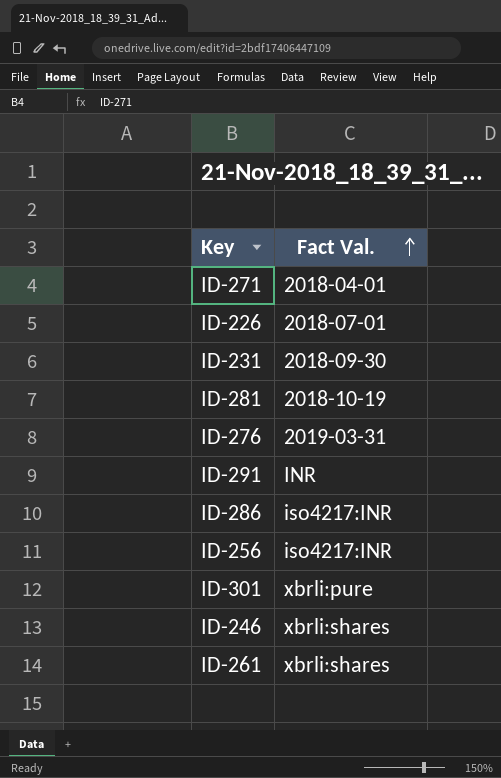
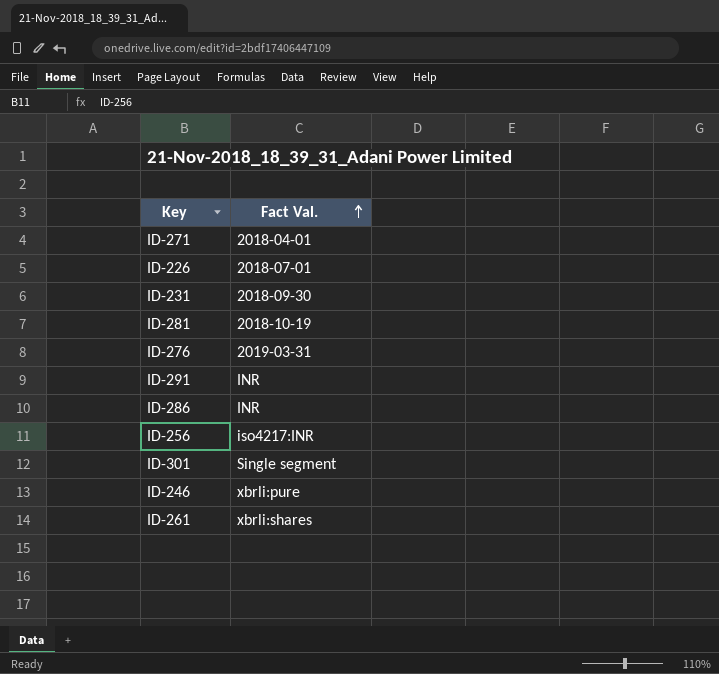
ID-286 | Fact Val.: iso4217:INR -> INR
ID-301 | Fact Val.: xbrli:pure -> Single segment
ID-246 | Fact Val.: xbrli:shares -> xbrli:pure

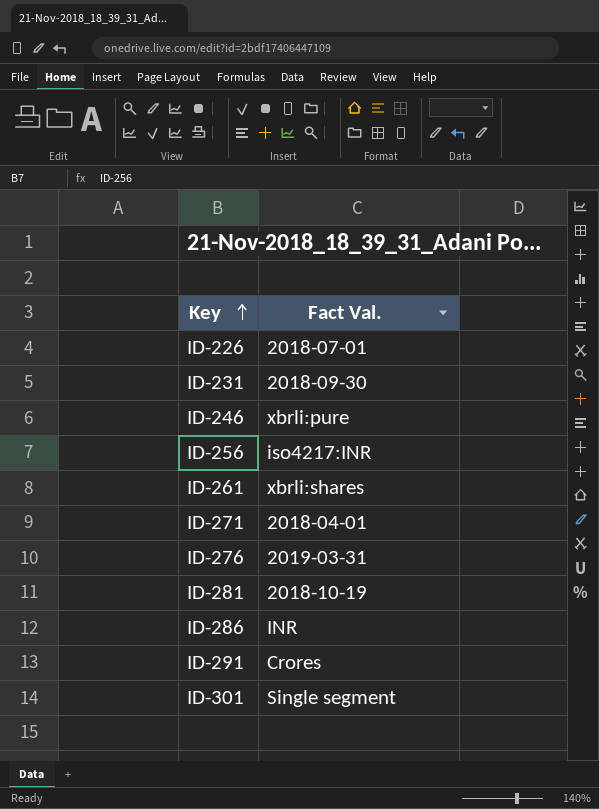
row order: Fact Val. ascending -> Key ascending
ID-291 | Fact Val.: INR -> Crores

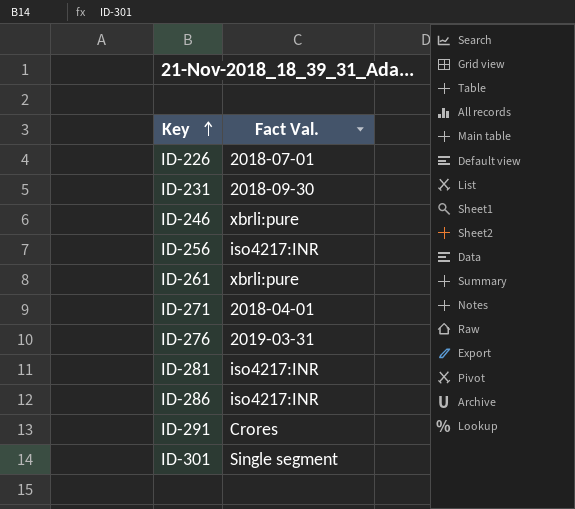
ID-261 | Fact Val.: xbrli:shares -> xbrli:pure
ID-281 | Fact Val.: 2018-10-19 -> iso4217:INR
ID-286 | Fact Val.: INR -> iso4217:INR

